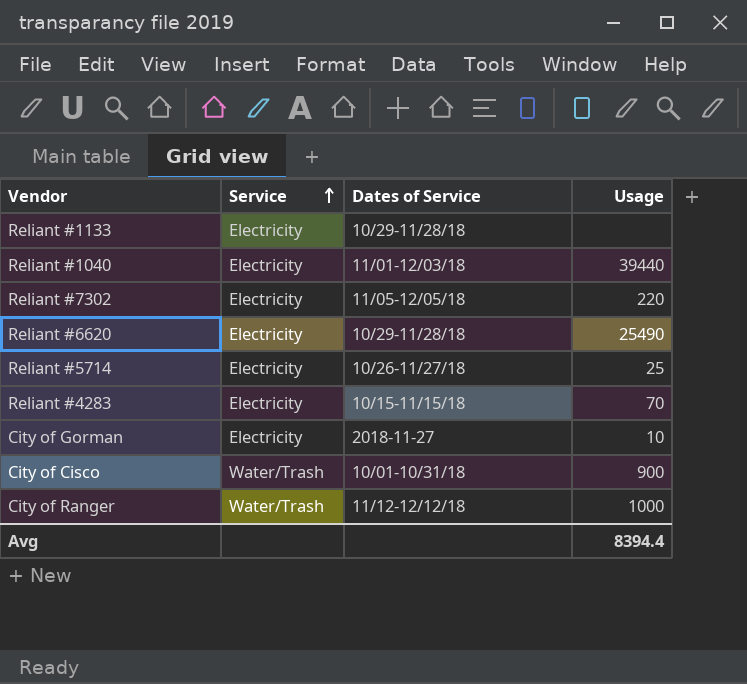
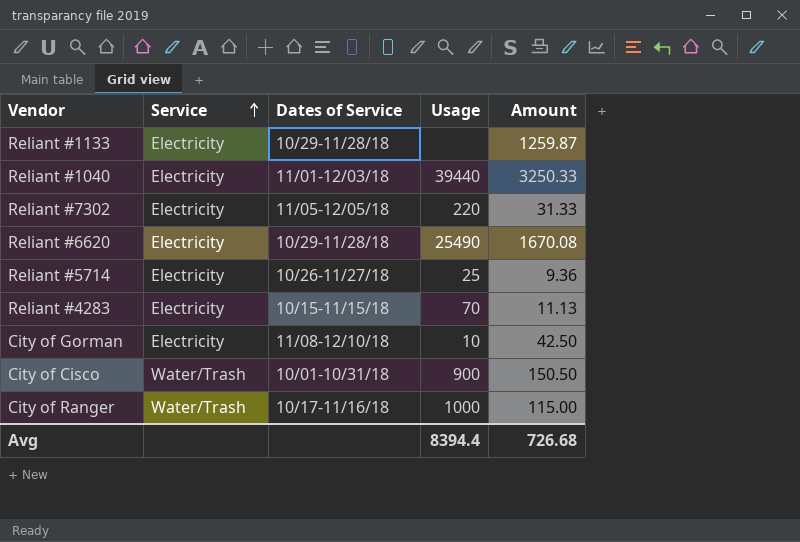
column Amount | position: none -> 5
City of Gorman | Dates of Service: 2018-11-27 -> 11/08-12/10/18
City of Ranger | Dates of Service: 11/12-12/12/18 -> 10/17-11/16/18

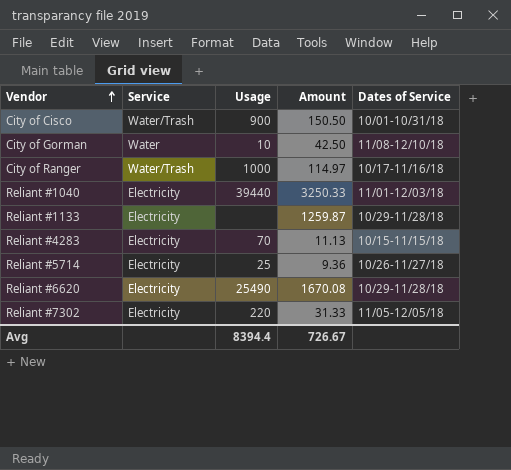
row order: Service ascending -> Vendor ascending
column Dates of Service | position: 3 -> 5
City of Gorman | Service: Electricity -> Water
City of Ranger | Amount: 115.00 -> 114.97
Avg | Amount: 726.68 -> 726.67

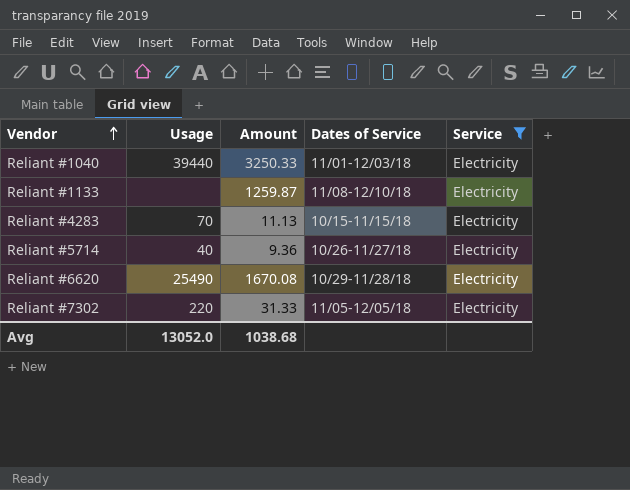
filter: none -> Service = Electricity
column Service | position: 2 -> 5
Reliant #1133 | Dates of Service: 10/29-11/28/18 -> 11/08-12/10/18
Reliant #5714 | Usage: 25 -> 40
Avg | Usage: 8394.4 -> 13052.0
Avg | Amount: 726.67 -> 1038.68

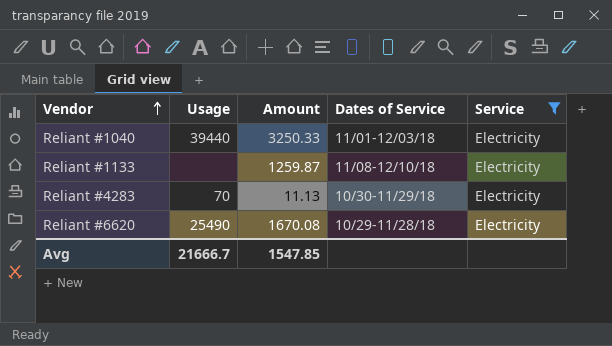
row Reliant #5714: 40 | 9.36 | 10/26-11/27/18 | Electricity -> none
row Reliant #7302: 220 | 31.33 | 11/05-12/05/18 | Electricity -> none
Reliant #4283 | Dates of Service: 10/15-11/15/18 -> 10/30-11/29/18
Avg | Usage: 13052.0 -> 21666.7
Avg | Amount: 1038.68 -> 1547.85

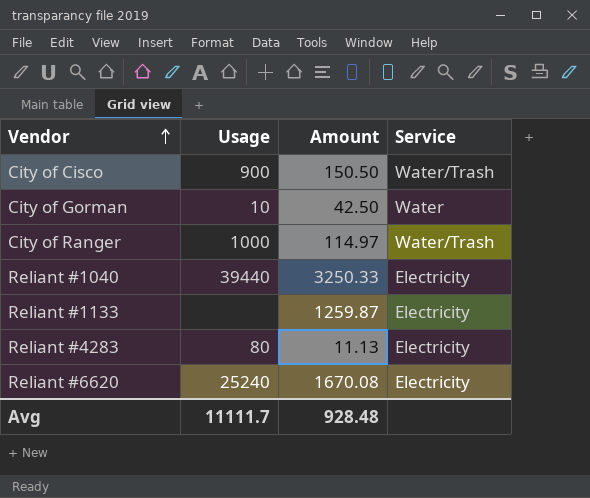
filter: Service = Electricity -> none
column Dates of Service | position: 4 -> none
Reliant #4283 | Usage: 70 -> 80
Reliant #6620 | Usage: 25490 -> 25240
Avg | Usage: 21666.7 -> 11111.7
Avg | Amount: 1547.85 -> 928.48

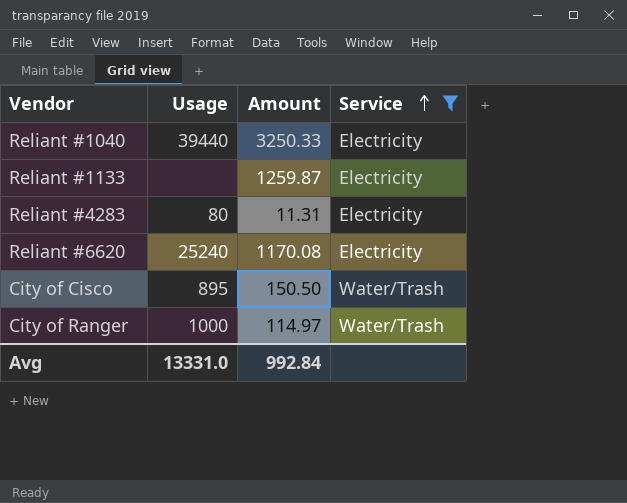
filter: none -> Service != Water
row order: Vendor ascending -> Service ascending
Reliant #4283 | Amount: 11.13 -> 11.31
Reliant #6620 | Amount: 1670.08 -> 1170.08
City of Cisco | Usage: 900 -> 895
Avg | Usage: 11111.7 -> 13331.0
Avg | Amount: 928.48 -> 992.84

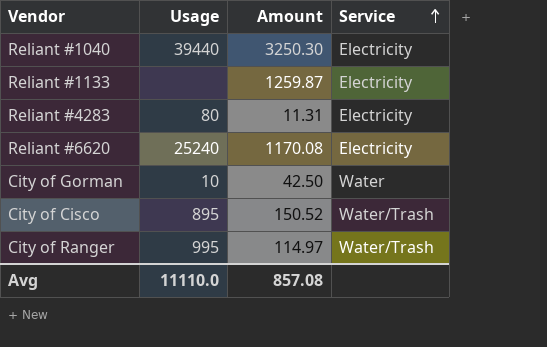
filter: Service != Water -> none
Reliant #1040 | Amount: 3250.33 -> 3250.30
City of Cisco | Amount: 150.50 -> 150.52
City of Ranger | Usage: 1000 -> 995
Avg | Usage: 13331.0 -> 11110.0
Avg | Amount: 992.84 -> 857.08

